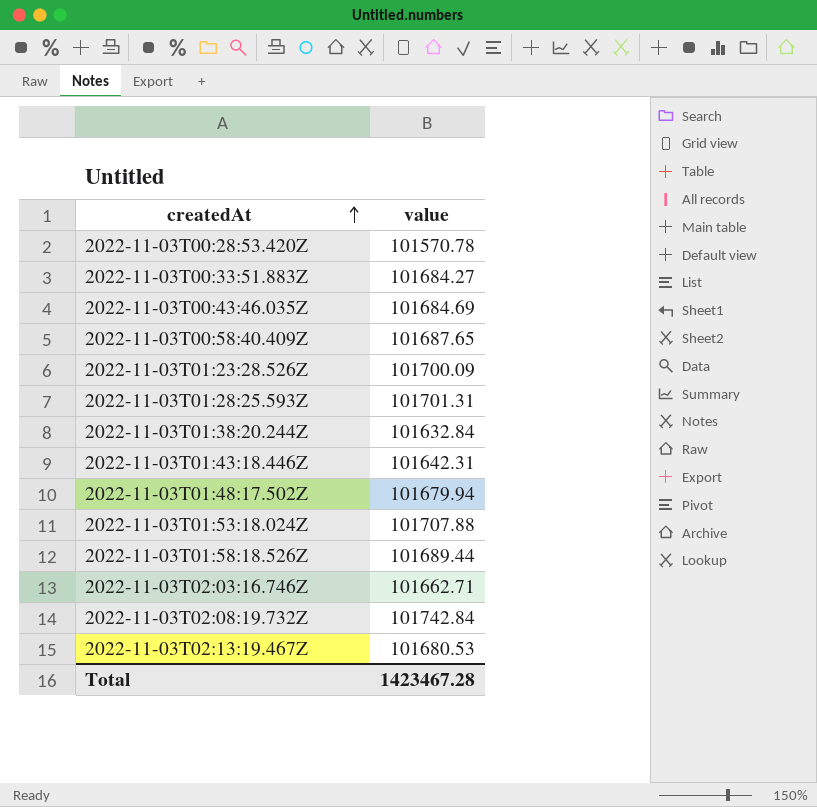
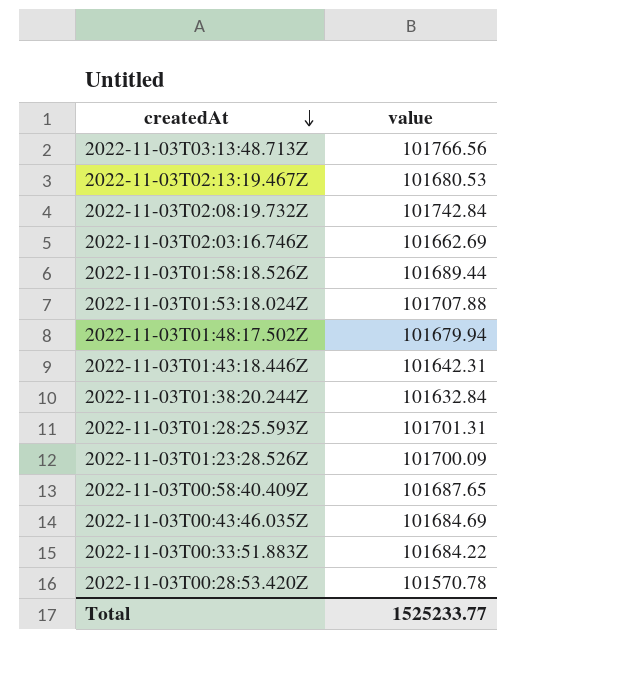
row order: createdAt ascending -> createdAt descending
row 2022-11-03T03:13:48.713Z: none -> 101766.56
2022-11-03T02:03:16.746Z | value: 101662.71 -> 101662.69
2022-11-03T00:33:51.883Z | value: 101684.27 -> 101684.22
Total | value: 1423467.28 -> 1525233.77

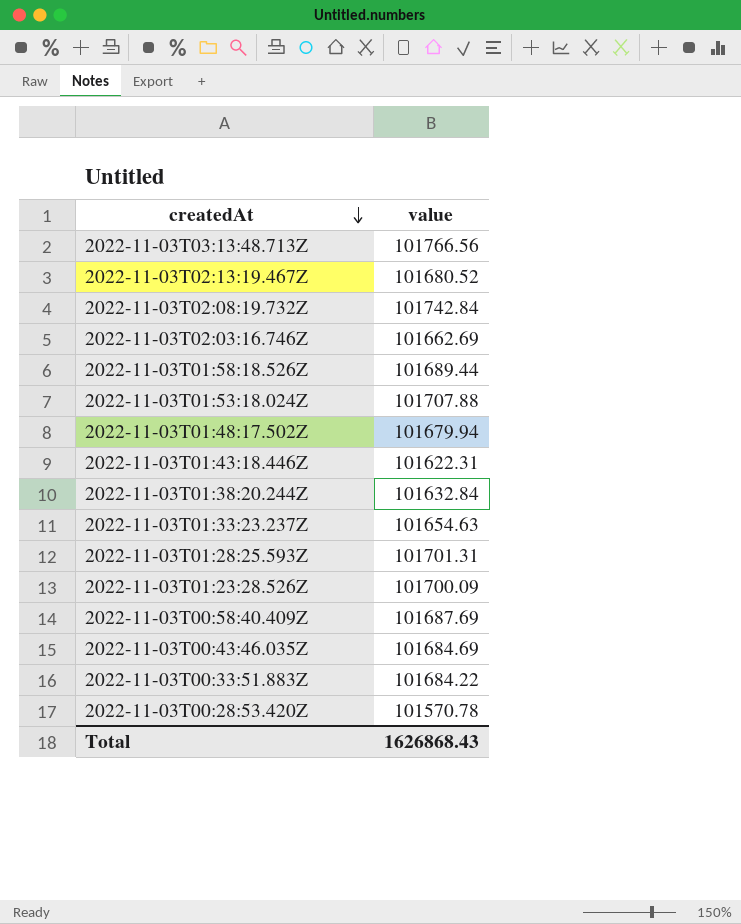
2022-11-03T02:13:19.467Z | value: 101680.53 -> 101680.52
2022-11-03T01:43:18.446Z | value: 101642.31 -> 101622.31
row 2022-11-03T01:33:23.237Z: none -> 101654.63
2022-11-03T00:58:40.409Z | value: 101687.65 -> 101687.69
Total | value: 1525233.77 -> 1626868.43

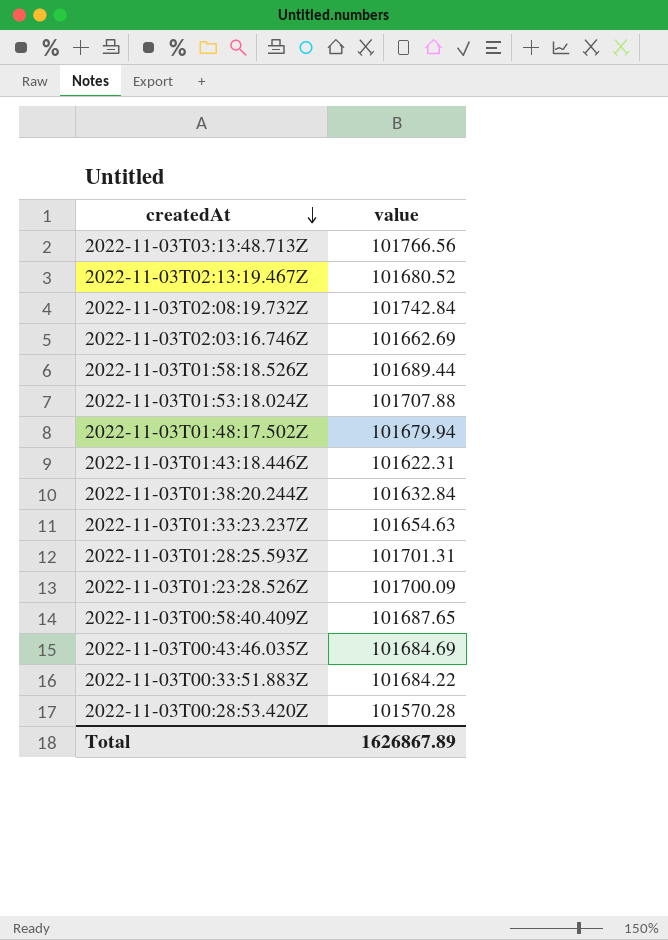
2022-11-03T00:58:40.409Z | value: 101687.69 -> 101687.65
2022-11-03T00:28:53.420Z | value: 101570.78 -> 101570.28
Total | value: 1626868.43 -> 1626867.89

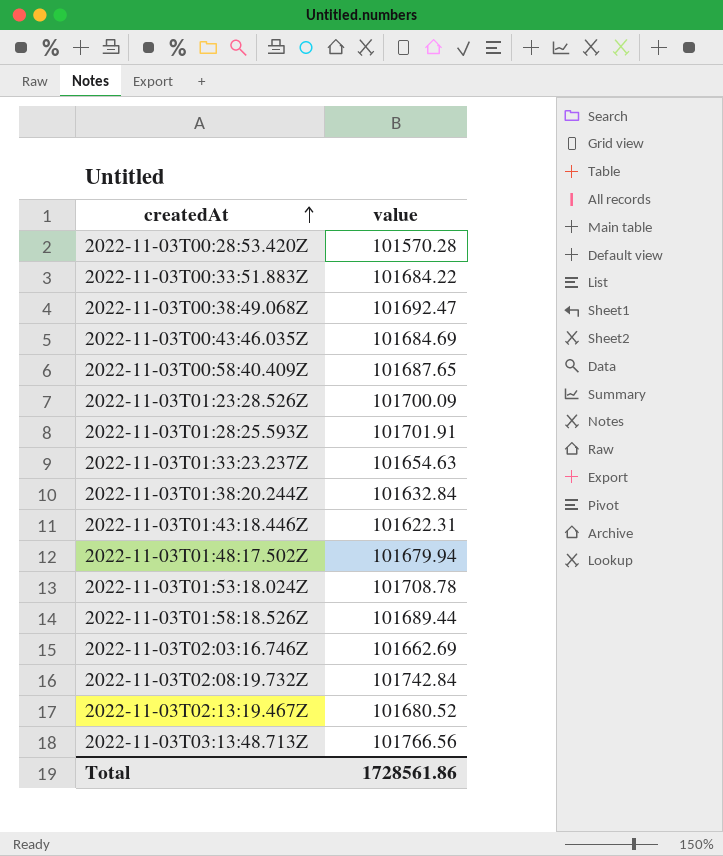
row order: createdAt descending -> createdAt ascending
row 2022-11-03T00:38:49.068Z: none -> 101692.47
2022-11-03T01:28:25.593Z | value: 101701.31 -> 101701.91
2022-11-03T01:53:18.024Z | value: 101707.88 -> 101708.78
Total | value: 1626867.89 -> 1728561.86

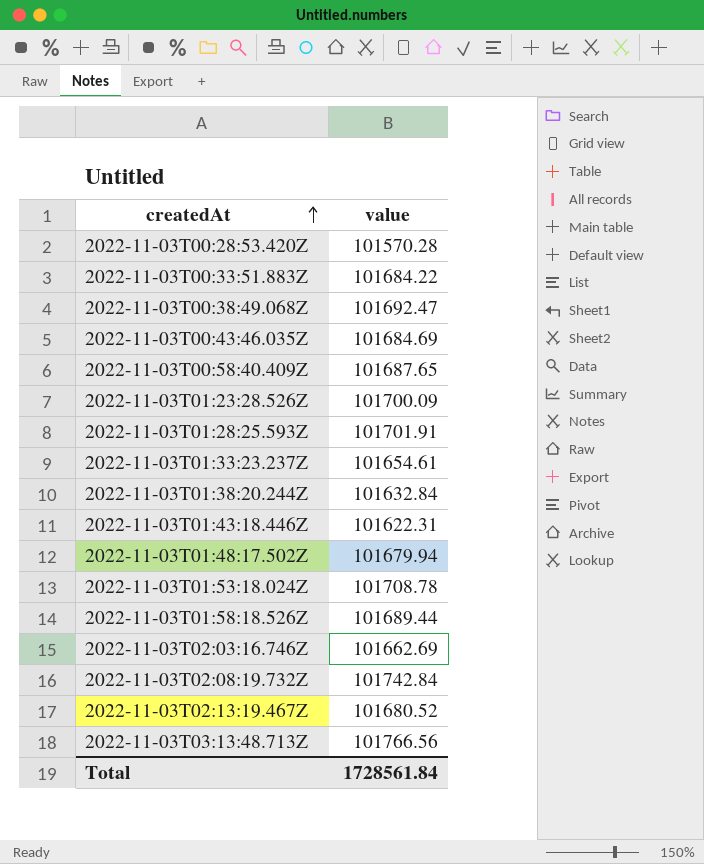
2022-11-03T01:33:23.237Z | value: 101654.63 -> 101654.61
Total | value: 1728561.86 -> 1728561.84

